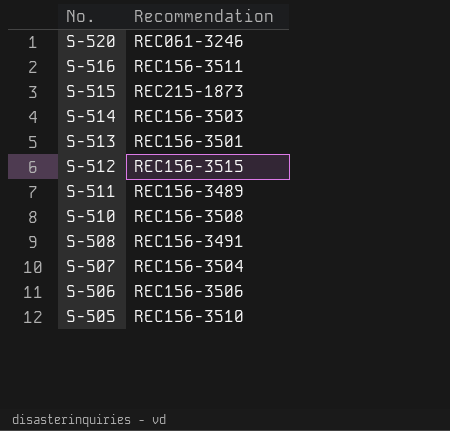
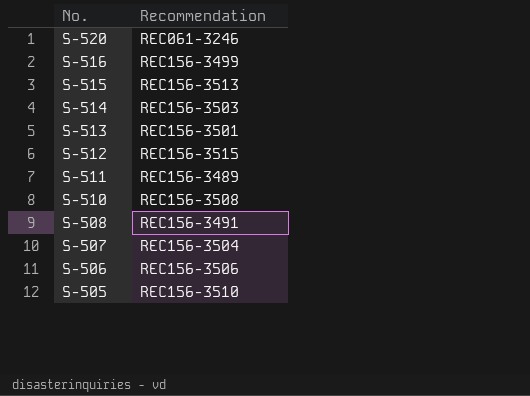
S-516 | Recommendation: REC156-3511 -> REC156-3499
S-515 | Recommendation: REC215-1873 -> REC156-3513

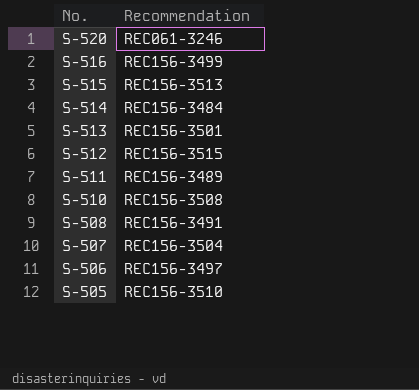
S-514 | Recommendation: REC156-3503 -> REC156-3484
S-506 | Recommendation: REC156-3506 -> REC156-3497

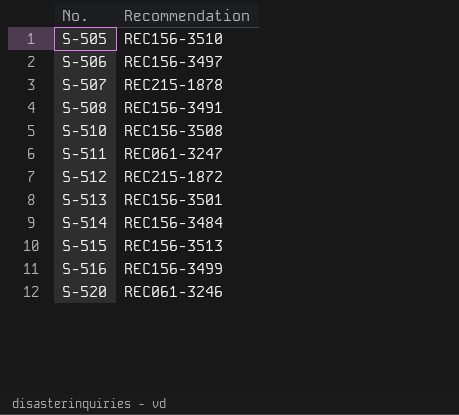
row order: No. descending -> No. ascending
S-507 | Recommendation: REC156-3504 -> REC215-1878
S-511 | Recommendation: REC156-3489 -> REC061-3247
S-512 | Recommendation: REC156-3515 -> REC215-1872

